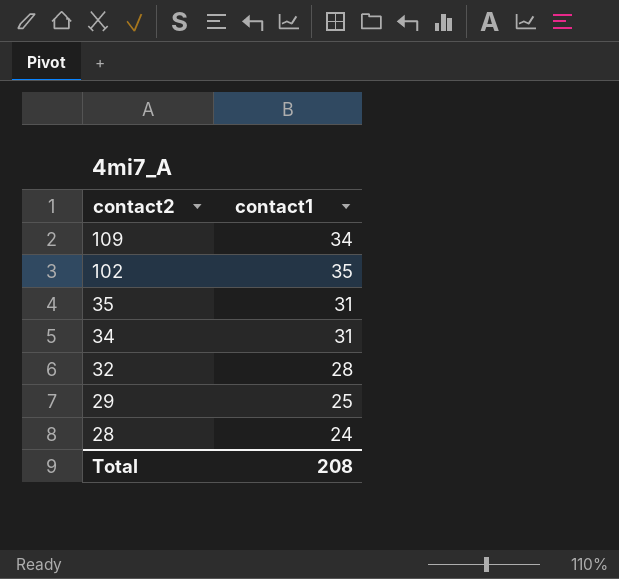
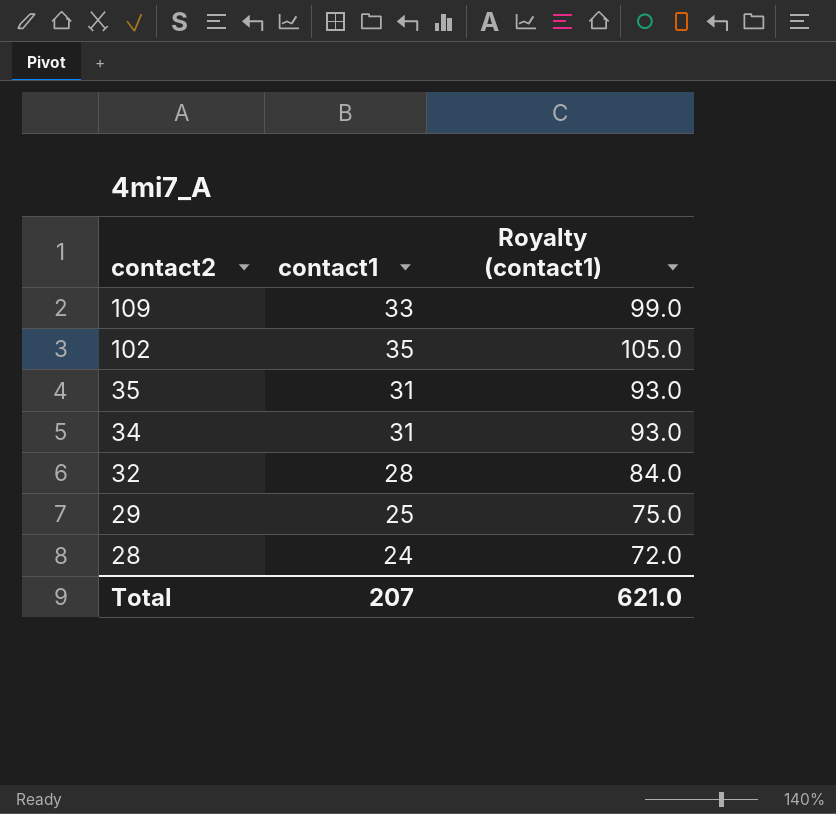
column Royalty (contact1) | formula: none -> [contact1] * 3
109 | contact1: 34 -> 33
Total | contact1: 208 -> 207

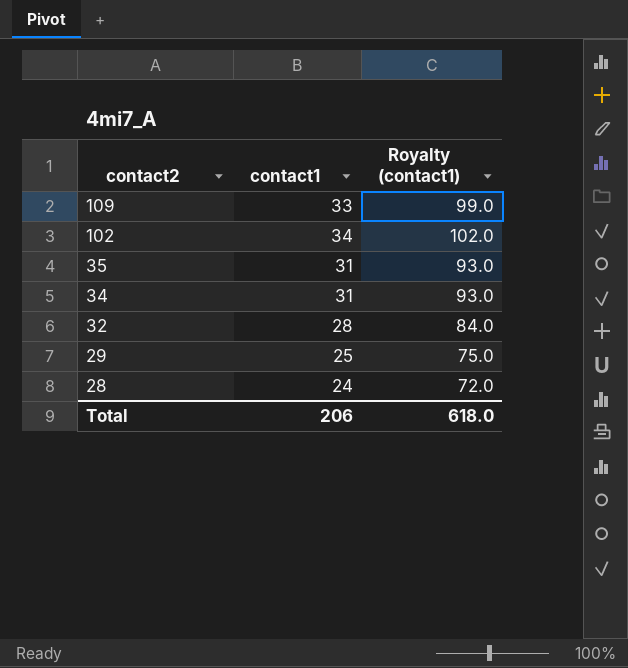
102 | contact1: 35 -> 34
102 | Royalty (contact1): 105.0 -> 102.0
Total | contact1: 207 -> 206
Total | Royalty (contact1): 621.0 -> 618.0

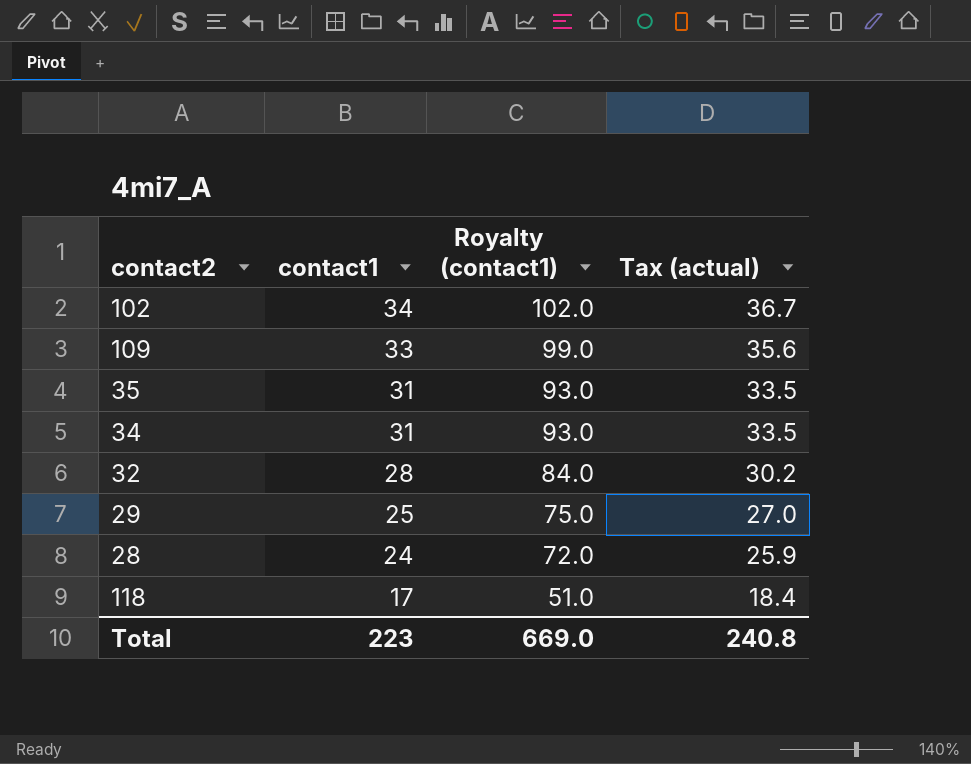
row order: contact2 descending -> contact1 descending
column Tax (actual) | formula: none -> [contact1] * 1.08
row 118: none -> 17 | 51.0 | 18.4
Total | contact1: 206 -> 223
Total | Royalty (contact1): 618.0 -> 669.0

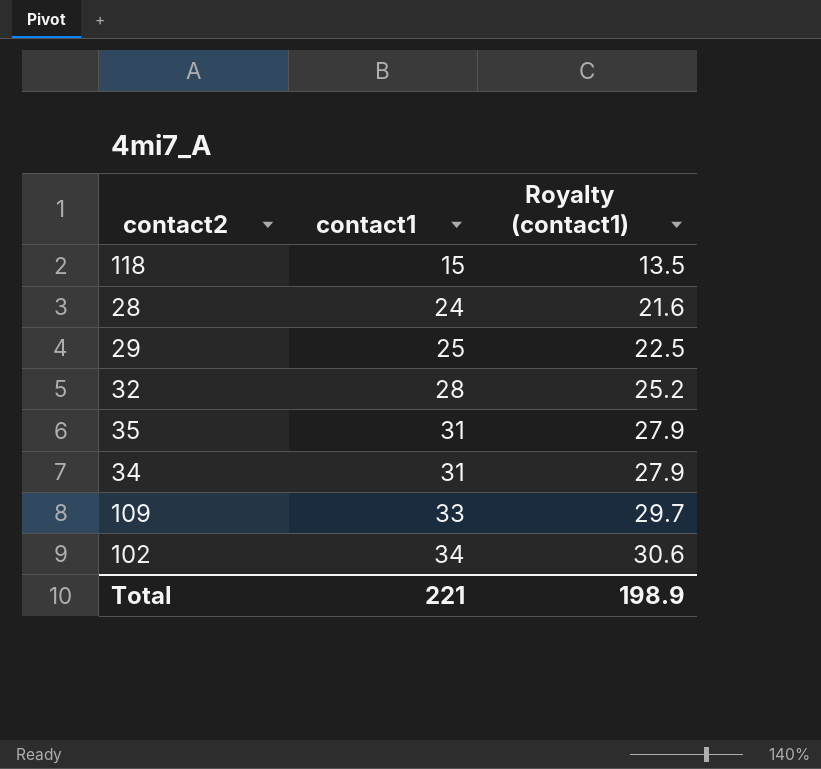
row order: contact1 descending -> contact1 ascending
column Tax (actual) | formula: [contact1] * 1.08 -> none
column Royalty (contact1) | formula: [contact1] * 3 -> [contact1] * 0.9
118 | contact1: 17 -> 15
Total | contact1: 223 -> 221
Total | Royalty (contact1): 669.0 -> 198.9

